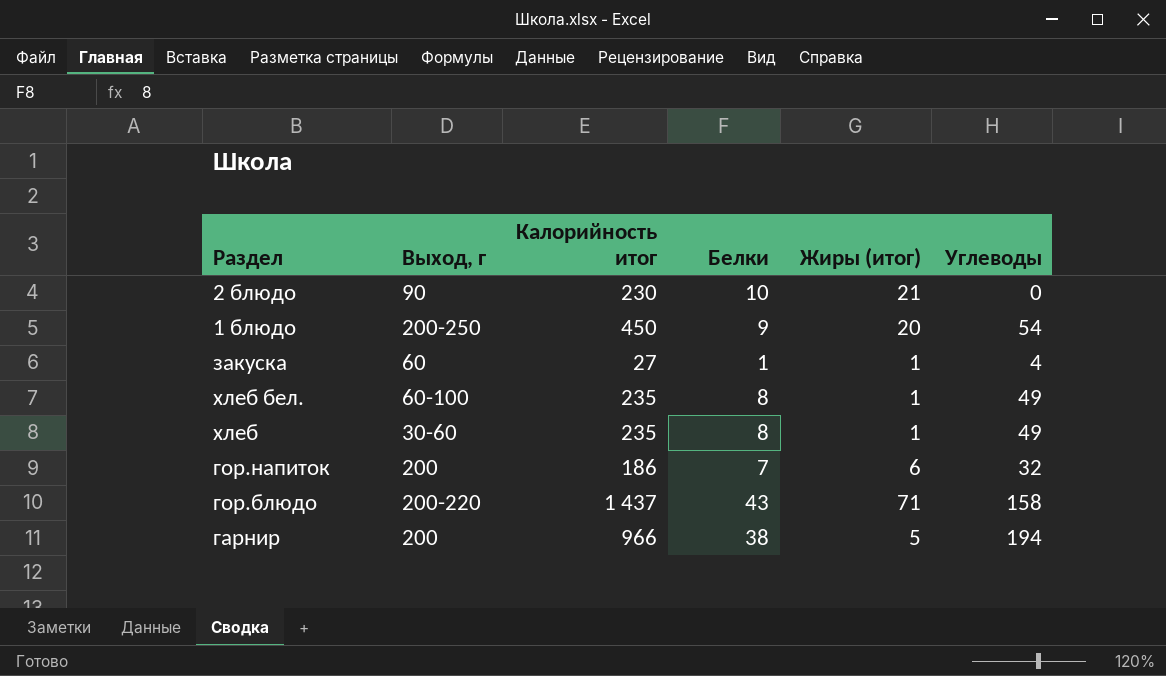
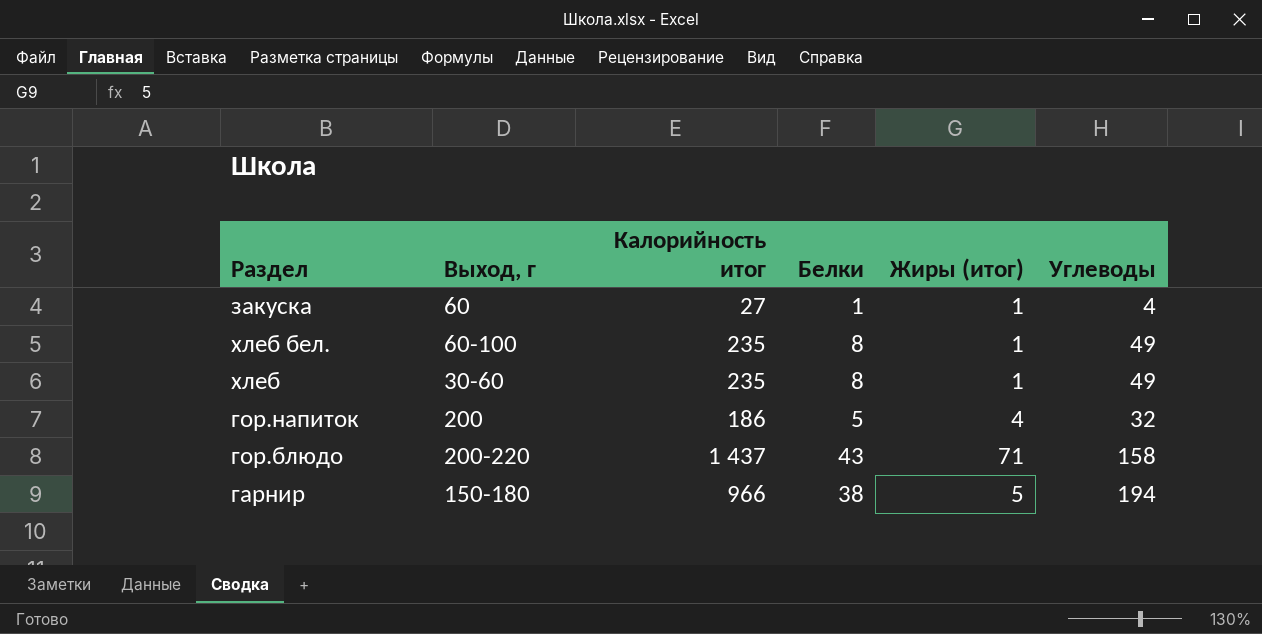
row 2 блюдо: 90 | 230 | 10 | 21 | 0 -> none
row 1 блюдо: 200-250 | 450 | 9 | 20 | 54 -> none
гор.напиток | Белки: 7 -> 5
гор.напиток | Жиры (итог): 6 -> 4
гарнир | Выход, г: 200 -> 150-180

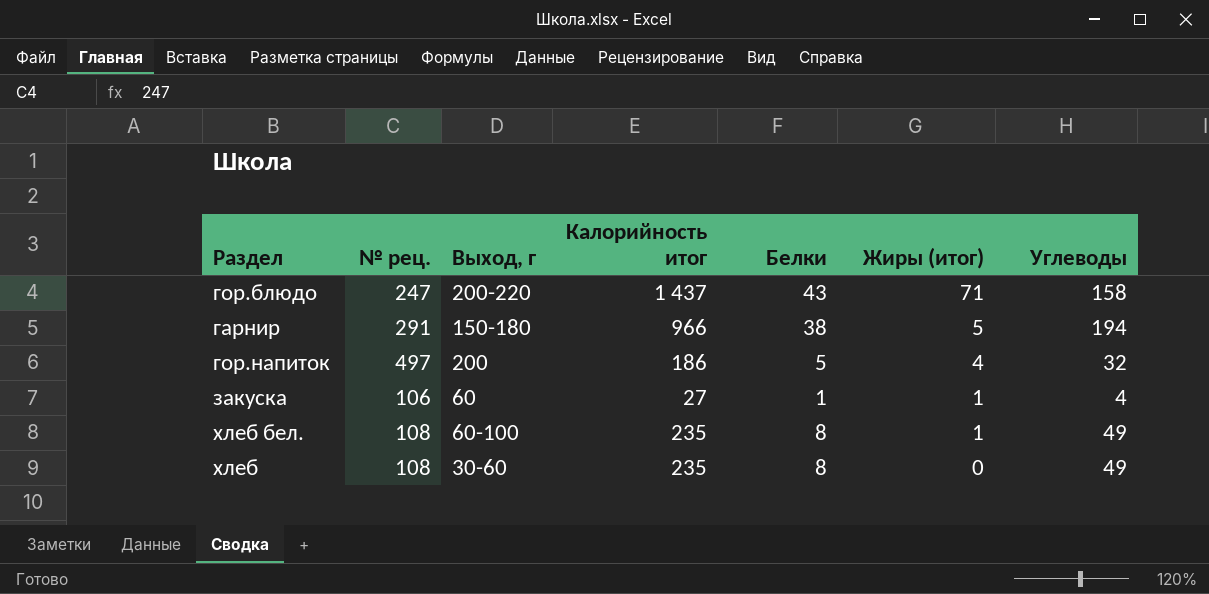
row order: none -> Жиры (итог) descending
column № рец. | position: none -> 2
хлеб | Жиры (итог): 1 -> 0

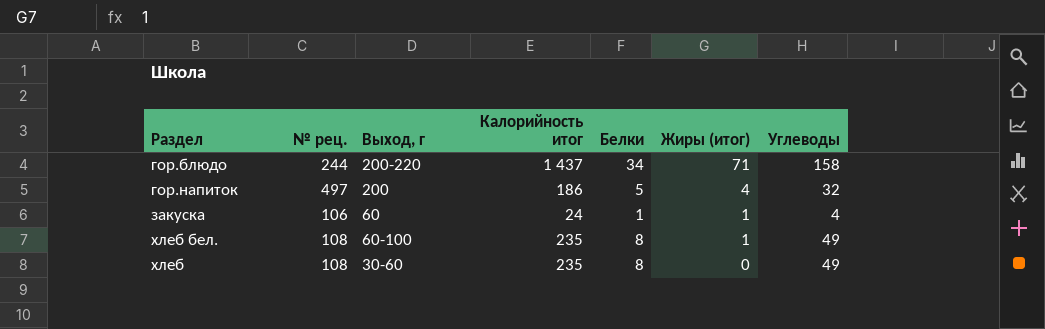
row гарнир: 291 | 150-180 | 966 | 38 | 5 | 194 -> none
гор.блюдо | № рец.: 247 -> 244
гор.блюдо | Белки: 43 -> 34
закуска | Калорийность итог: 27 -> 24

